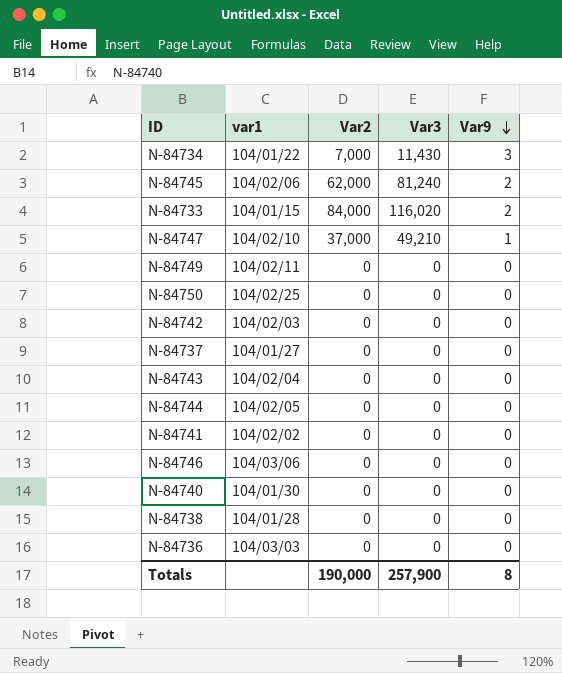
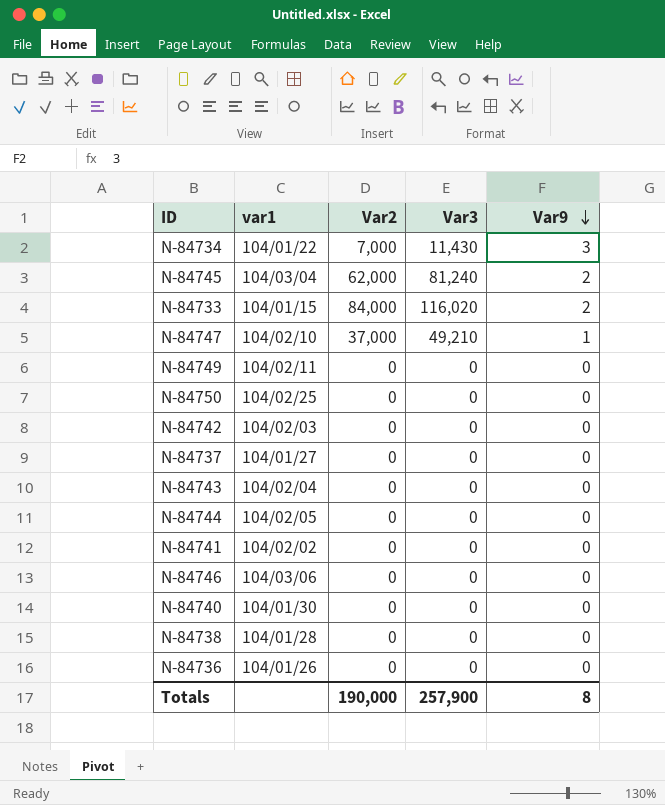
N-84745 | var1: 104/02/06 -> 104/03/04
N-84736 | var1: 104/03/03 -> 104/01/26

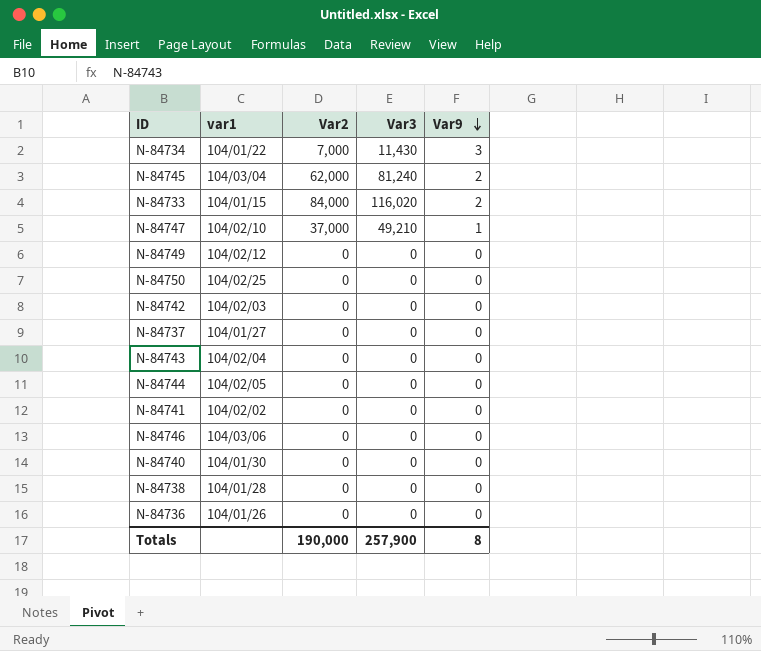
N-84749 | var1: 104/02/11 -> 104/02/12

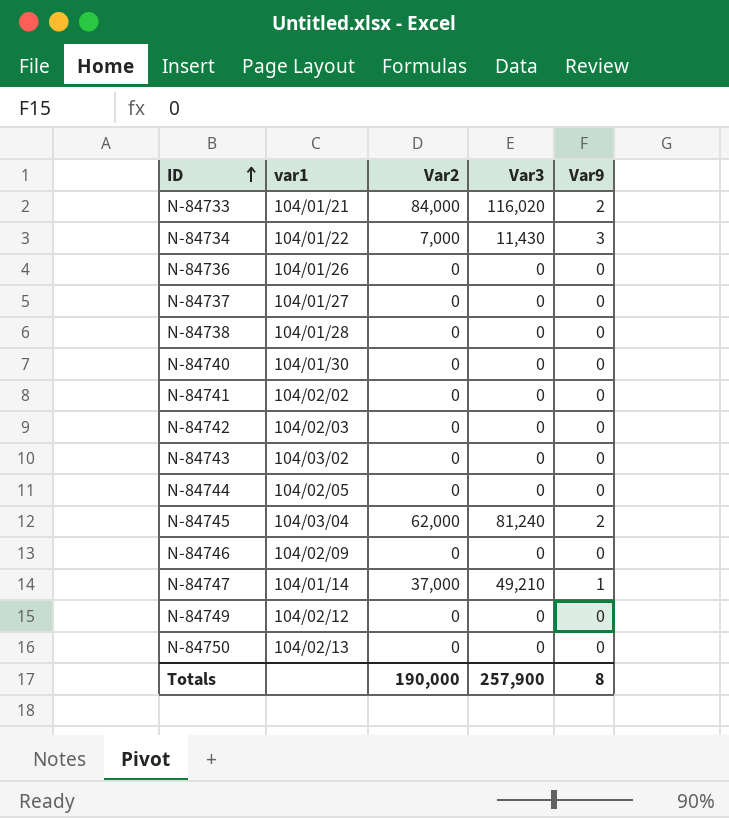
row order: Var9 descending -> ID ascending
N-84733 | var1: 104/01/15 -> 104/01/21
N-84743 | var1: 104/02/04 -> 104/03/02
N-84746 | var1: 104/03/06 -> 104/02/09
N-84747 | var1: 104/02/10 -> 104/01/14
N-84750 | var1: 104/02/25 -> 104/02/13

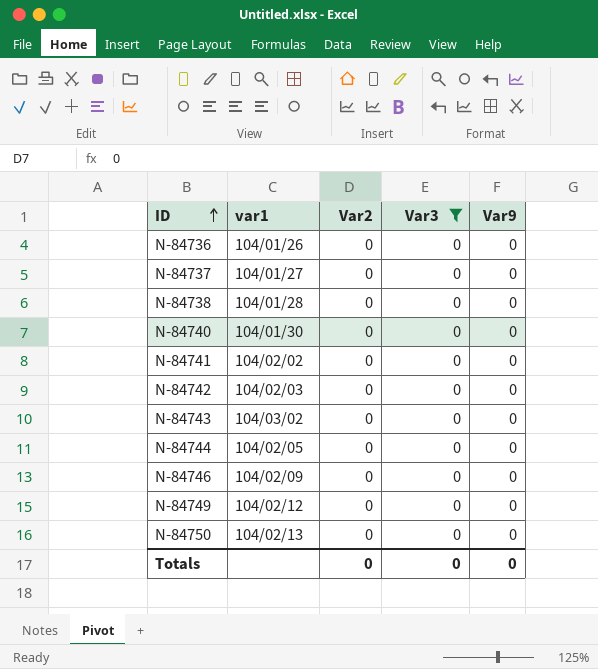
filter: none -> Var3 = 0
Totals | Var2: 190,000 -> 0
Totals | Var3: 257,900 -> 0
Totals | Var9: 8 -> 0

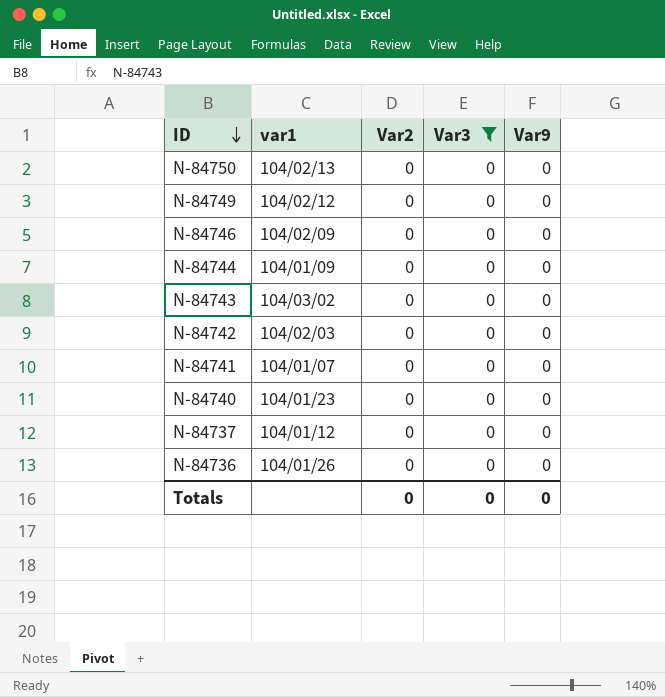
row order: ID ascending -> ID descending
row N-84738: 104/01/28 | 0 | 0 | 0 -> none
N-84744 | var1: 104/02/05 -> 104/01/09
N-84741 | var1: 104/02/02 -> 104/01/07
N-84740 | var1: 104/01/30 -> 104/01/23
N-84737 | var1: 104/01/27 -> 104/01/12

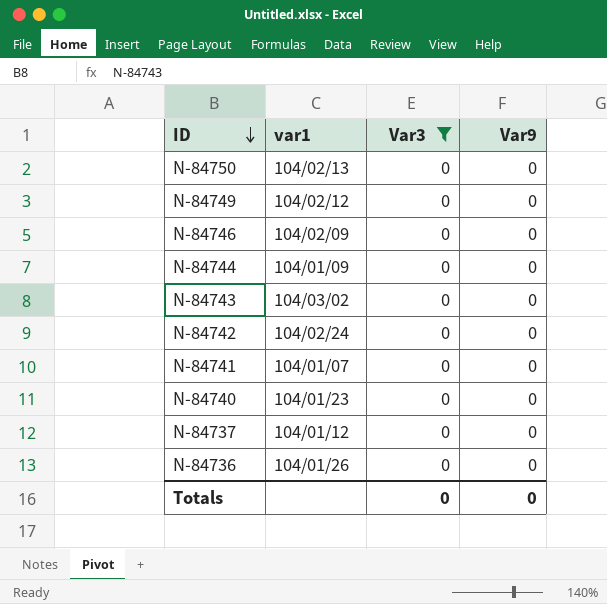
column Var2 | position: 3 -> none
N-84742 | var1: 104/02/03 -> 104/02/24

